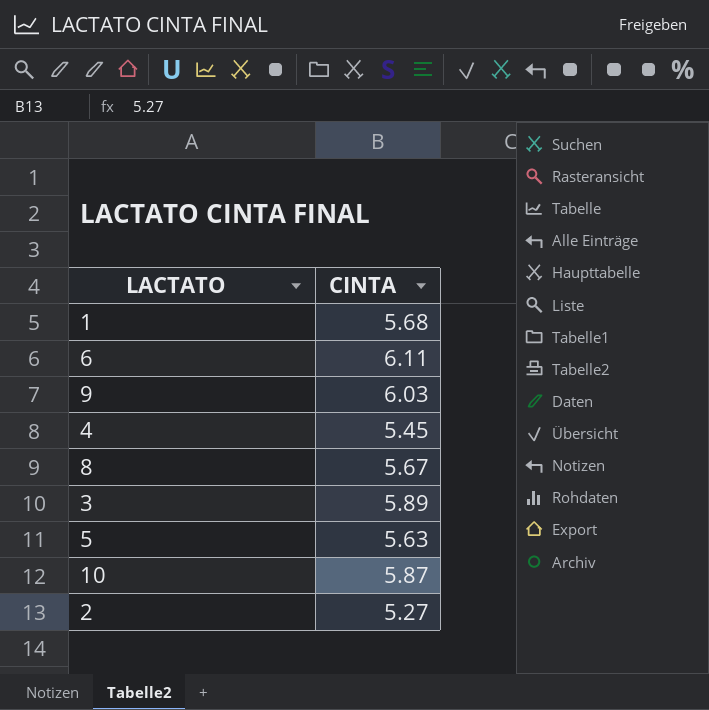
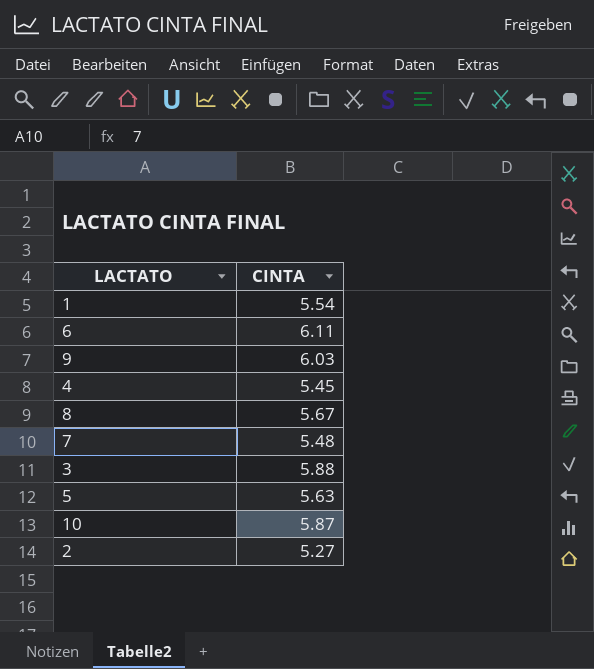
1 | CINTA: 5.68 -> 5.54
row 7: none -> 5.48
3 | CINTA: 5.89 -> 5.88

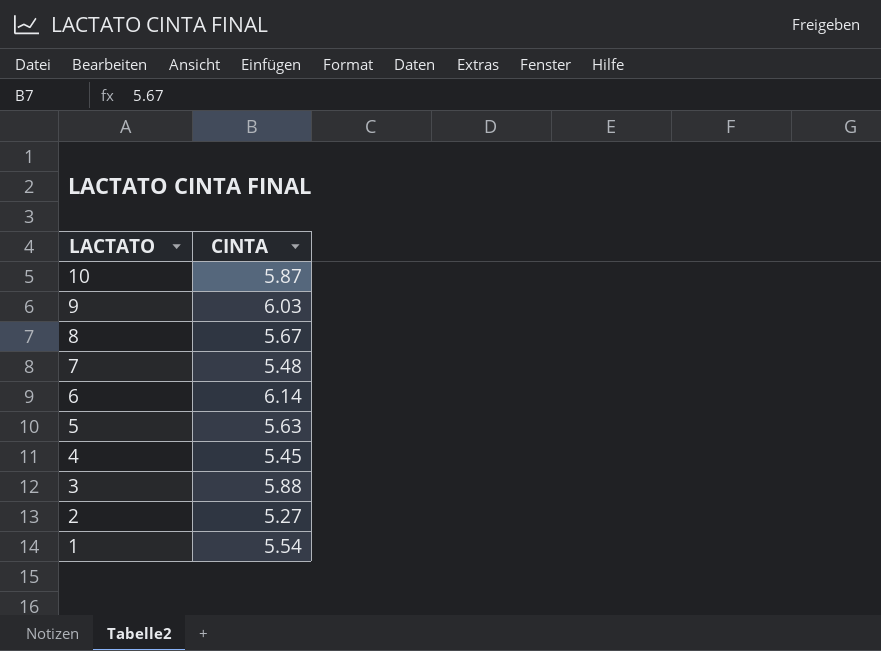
row order: none -> LACTATO descending
6 | CINTA: 6.11 -> 6.14

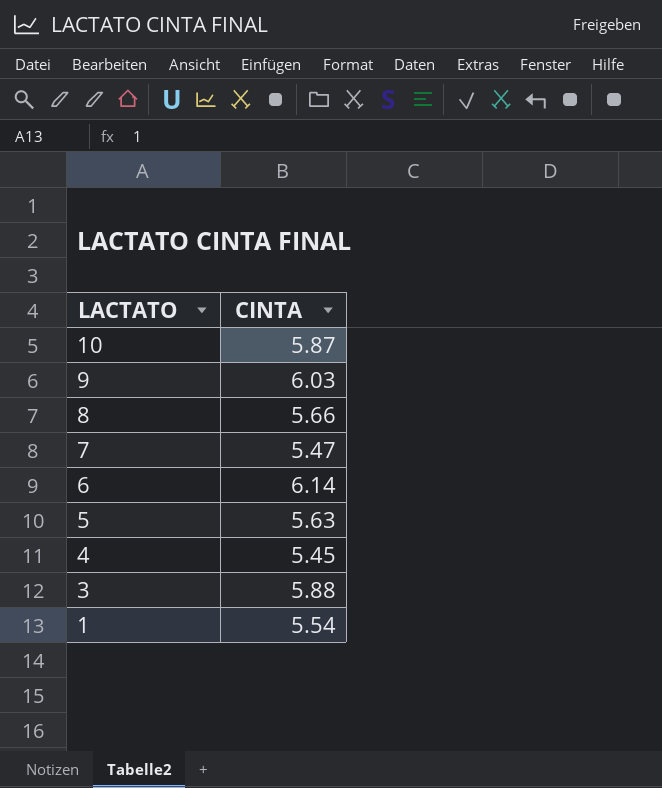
row 2: 5.27 -> none
8 | CINTA: 5.67 -> 5.66
7 | CINTA: 5.48 -> 5.47

